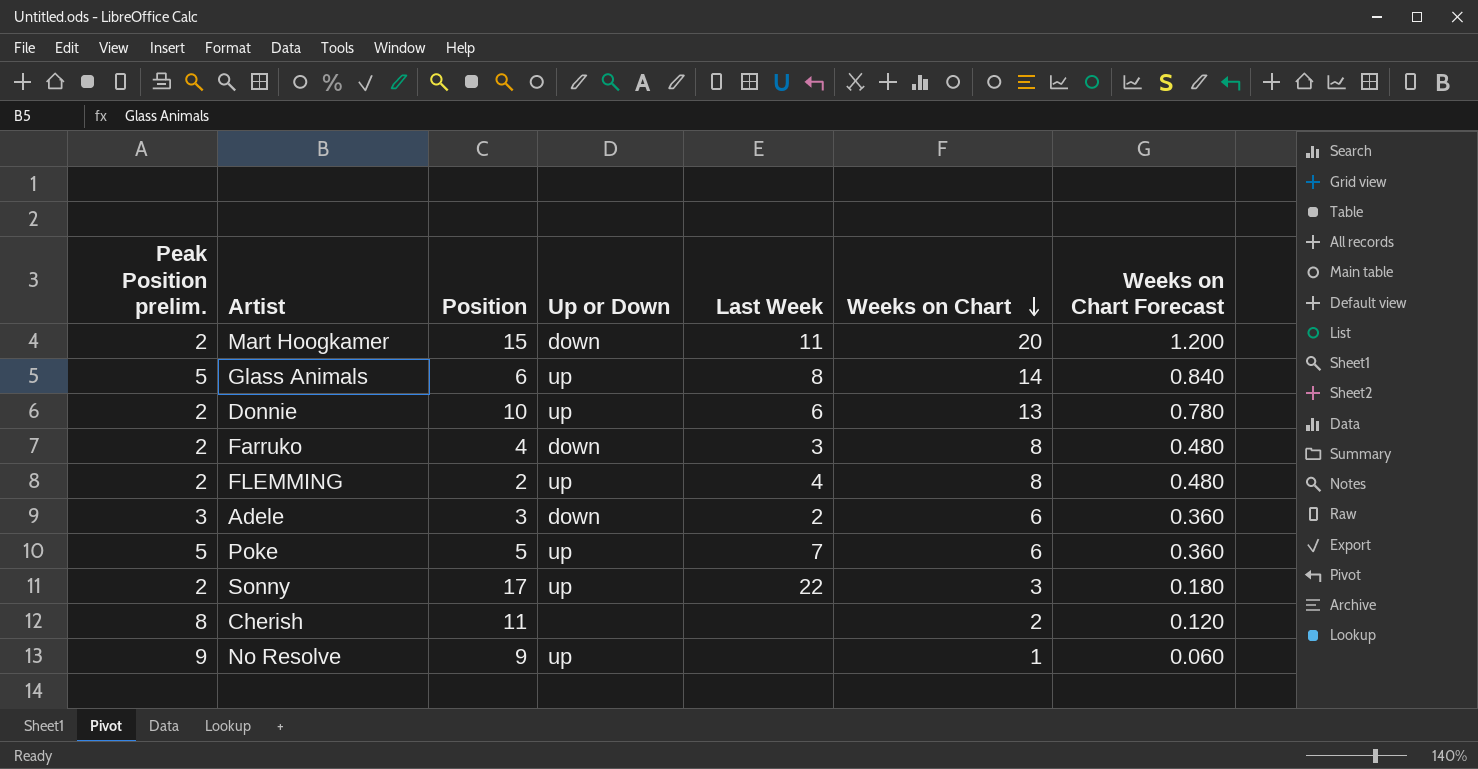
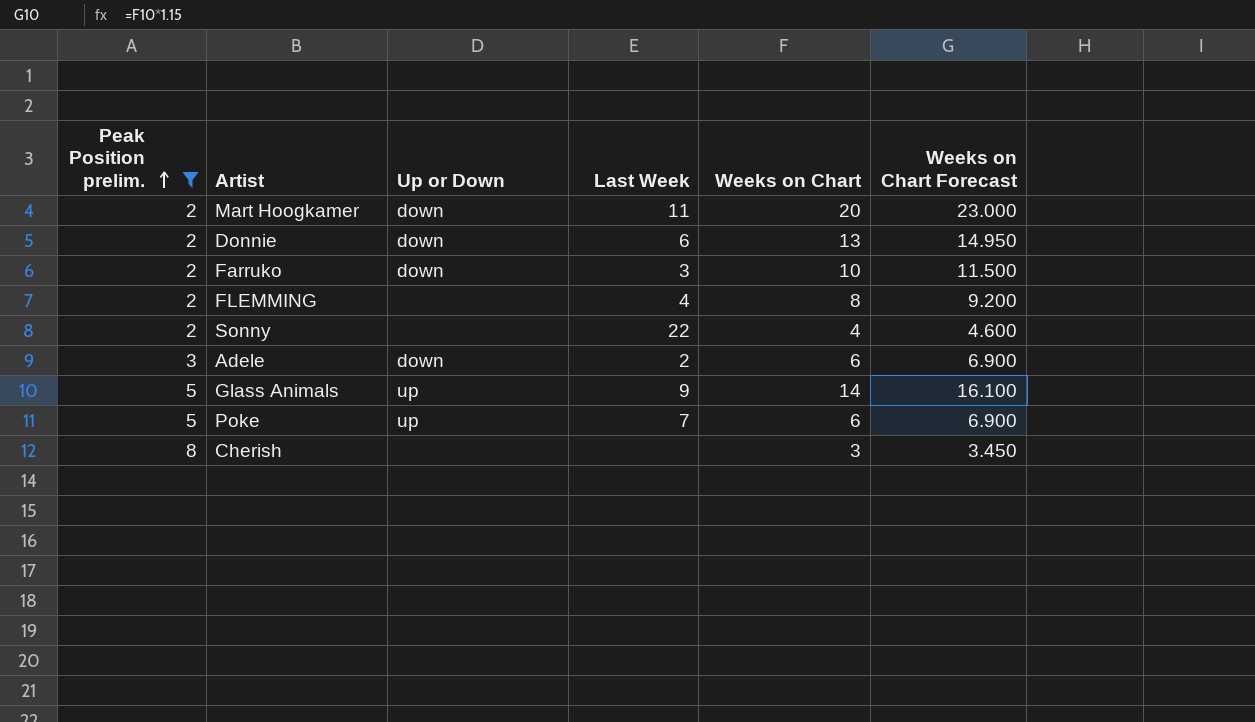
filter: none -> Peak Position prelim. != 9
row order: Weeks on Chart descending -> Peak Position prelim. ascending
column Position | position: 3 -> none
column Weeks on Chart Forecast | formula: [Weeks on Chart] * 0.06 -> [Weeks on Chart] * 1.15
Donnie | Up or Down: up -> down
Farruko | Weeks on Chart: 8 -> 10
FLEMMING | Up or Down: up -> none
Sonny | Up or Down: up -> none
Sonny | Weeks on Chart: 3 -> 4
Glass Animals | Last Week: 8 -> 9
Cherish | Weeks on Chart: 2 -> 3

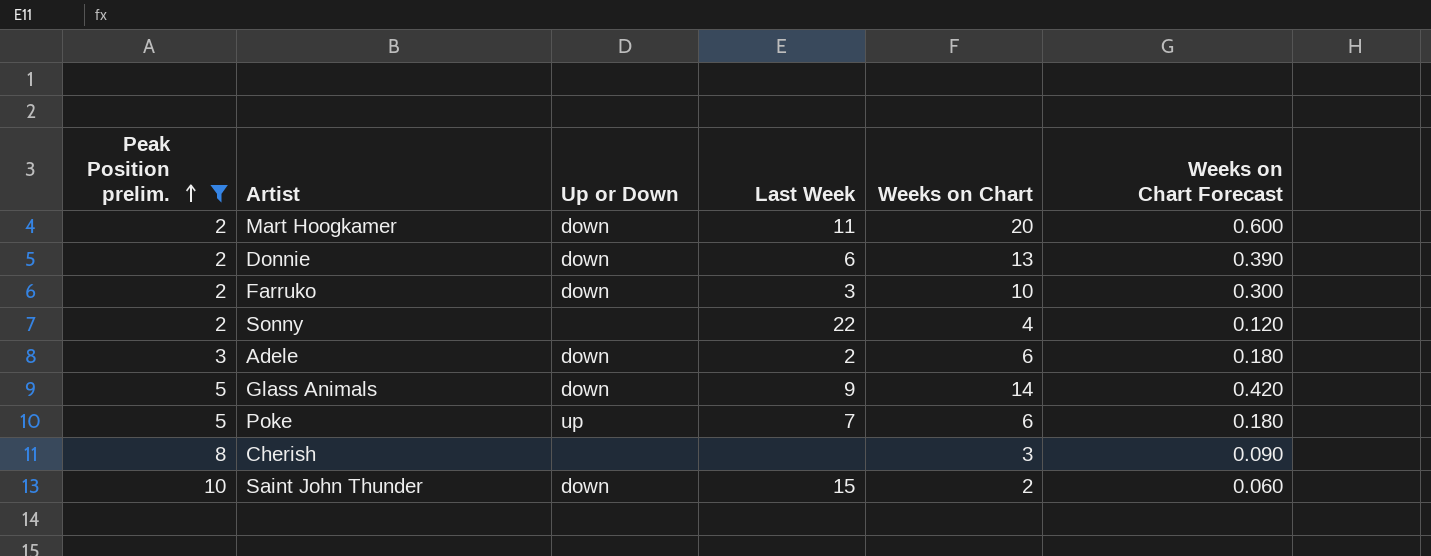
column Weeks on Chart Forecast | formula: [Weeks on Chart] * 1.15 -> [Weeks on Chart] * 0.03
row FLEMMING: 2 | none | 4 | 8 | 9.200 -> none
Glass Animals | Up or Down: up -> down
row Saint John Thunder: none -> 10 | down | 15 | 2 | 0.060

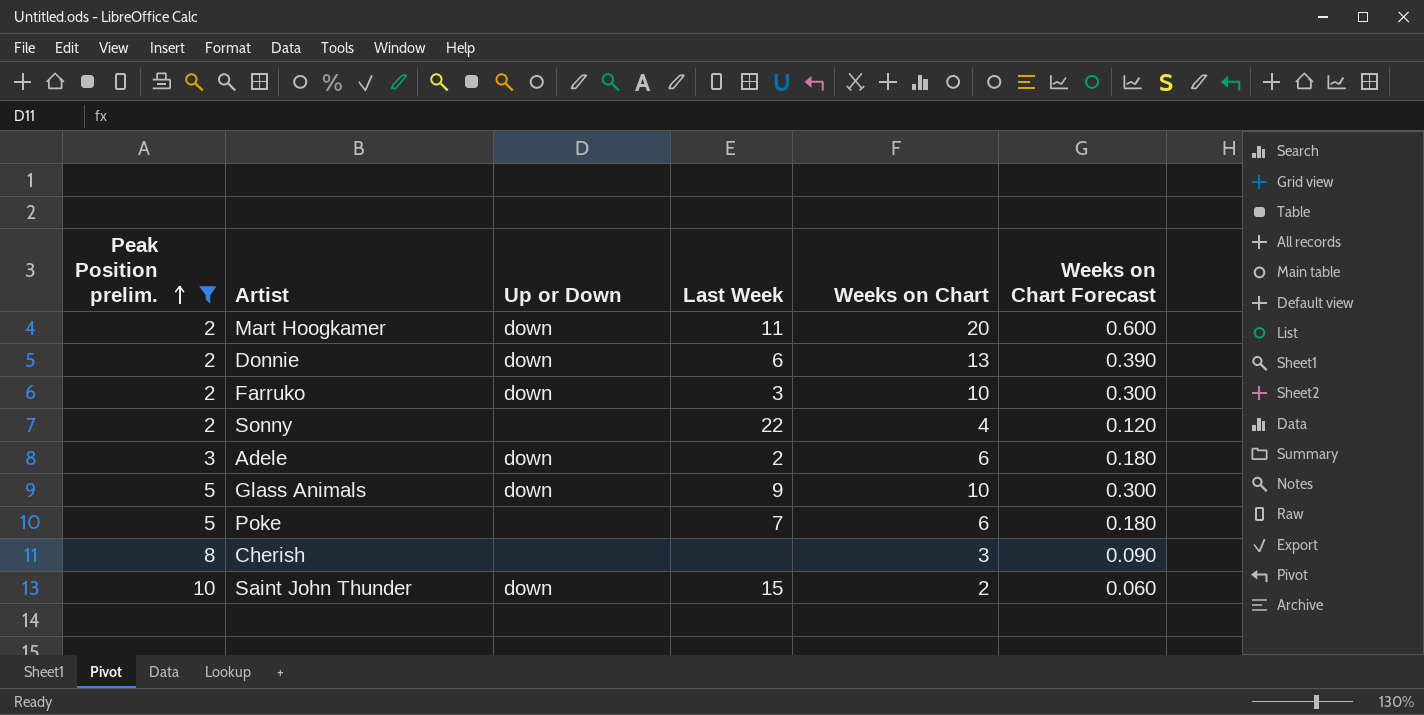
Glass Animals | Weeks on Chart: 14 -> 10
Glass Animals | Weeks on Chart Forecast: 0.420 -> 0.300
Poke | Up or Down: up -> none

